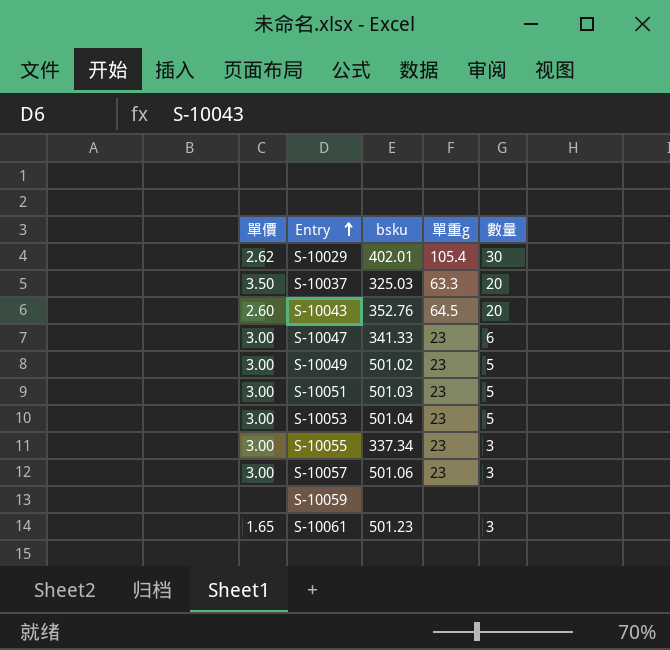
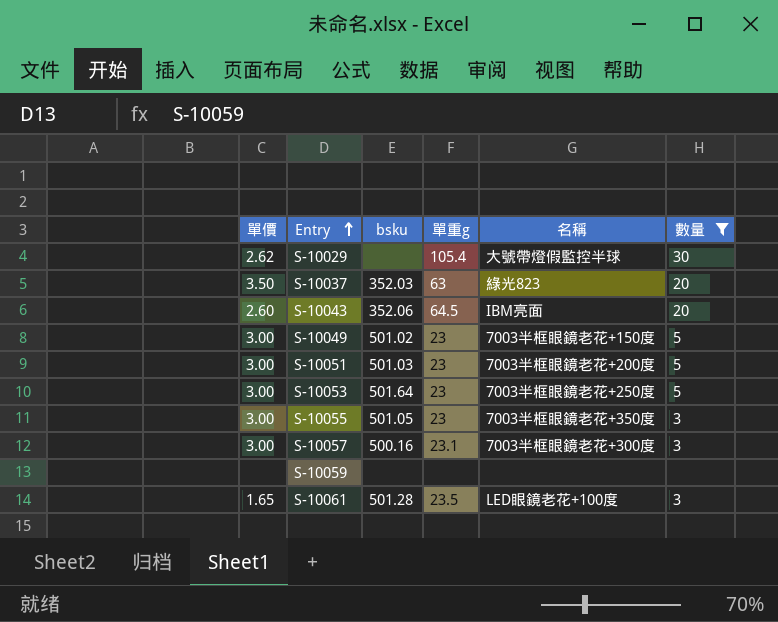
filter: none -> 數量 != 6
column 名稱 | position: none -> 5
S-10029 | bsku: 402.01 -> none
S-10037 | bsku: 325.03 -> 352.03
S-10037 | 單重g: 63.3 -> 63
S-10043 | bsku: 352.76 -> 352.06
S-10053 | bsku: 501.04 -> 501.64
S-10055 | bsku: 337.34 -> 501.05
S-10057 | bsku: 501.06 -> 500.16
S-10057 | 單重g: 23 -> 23.1
S-10061 | bsku: 501.23 -> 501.28
S-10061 | 單重g: none -> 23.5

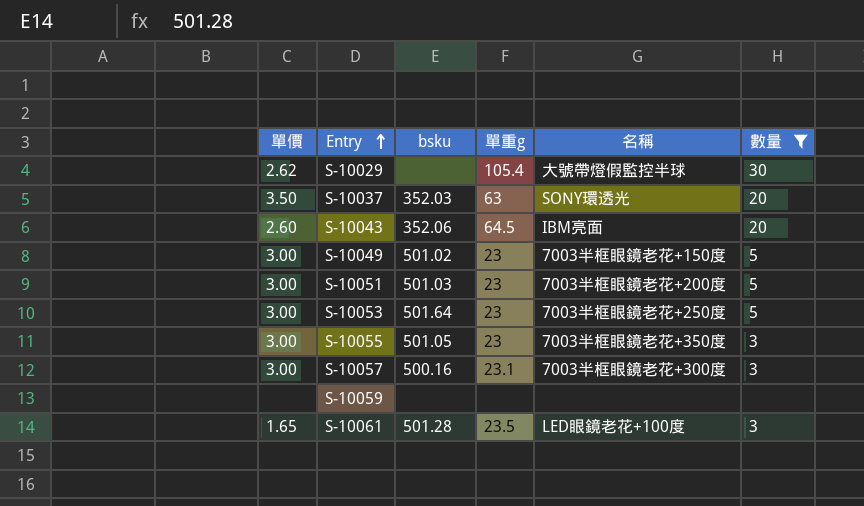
S-10037 | 名稱: 綠光823 -> SONY環透光

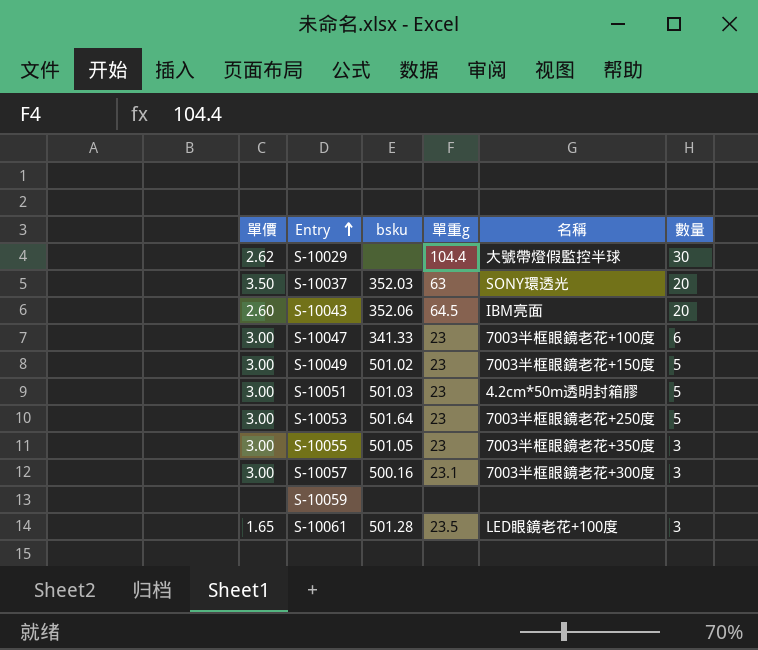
filter: 數量 != 6 -> none
S-10029 | 單重g: 105.4 -> 104.4
S-10051 | 名稱: 7003半框眼鏡老花+200度 -> 4.2cm*50m透明封箱膠

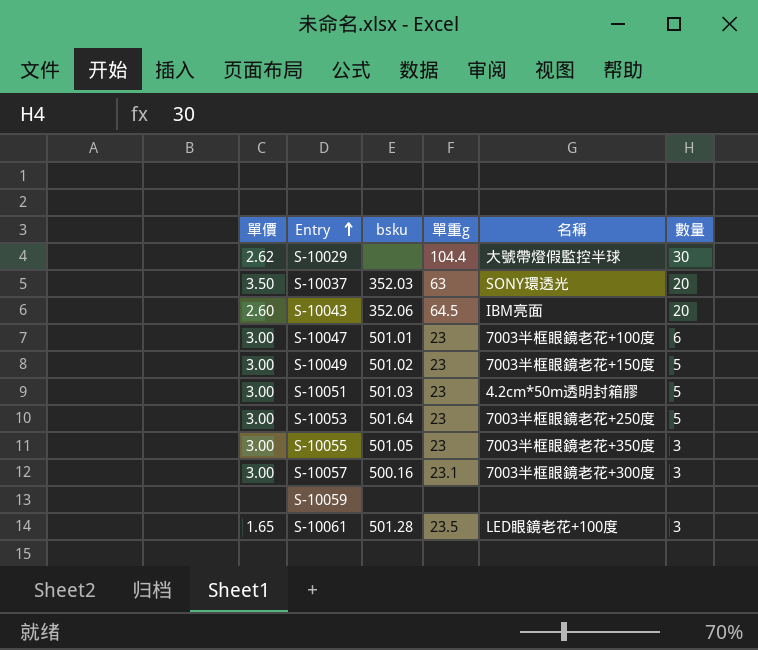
S-10047 | bsku: 341.33 -> 501.01

